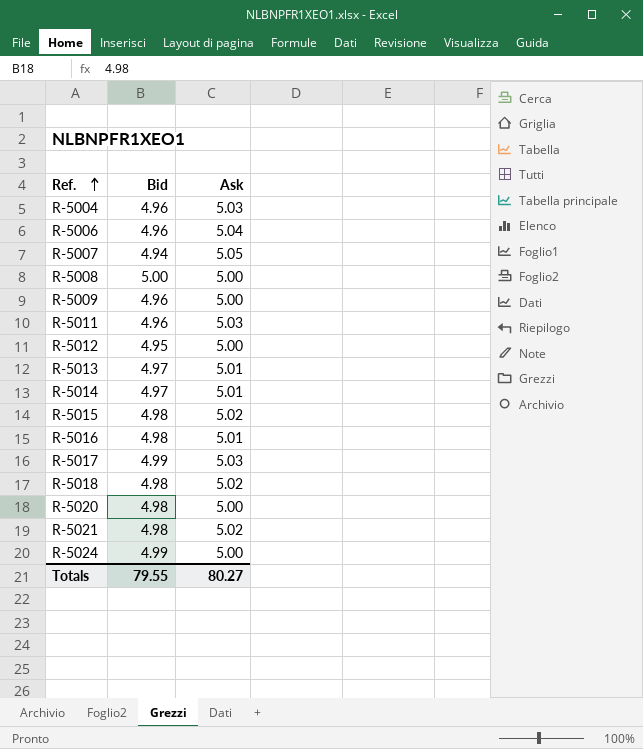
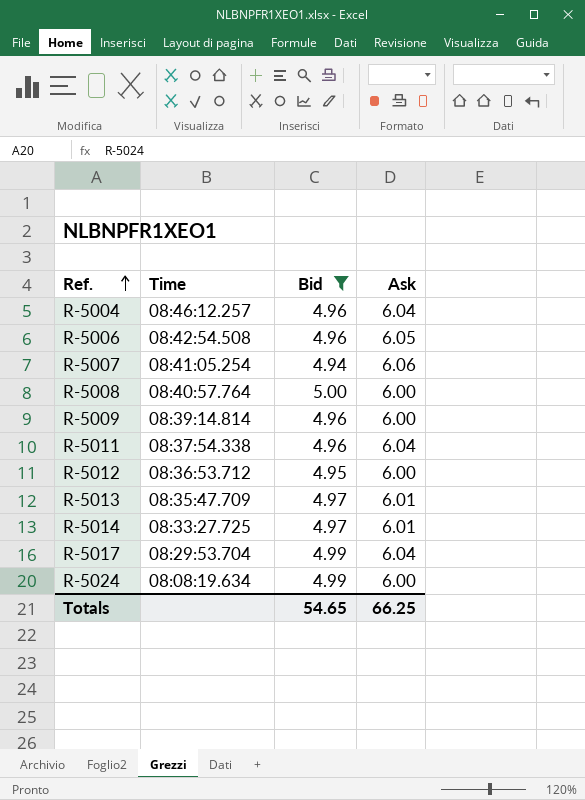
filter: none -> Bid != 4.98
column Time | position: none -> 2
R-5004 | Ask: 5.03 -> 6.04
R-5006 | Ask: 5.04 -> 6.05
R-5007 | Ask: 5.05 -> 6.06
R-5008 | Ask: 5.00 -> 6.00
R-5009 | Ask: 5.00 -> 6.00
R-5011 | Ask: 5.03 -> 6.04
R-5012 | Ask: 5.00 -> 6.00
R-5013 | Ask: 5.01 -> 6.01
R-5014 | Ask: 5.01 -> 6.01
R-5017 | Ask: 5.03 -> 6.04
R-5024 | Ask: 5.00 -> 6.00
Totals | Bid: 79.55 -> 54.65
Totals | Ask: 80.27 -> 66.25

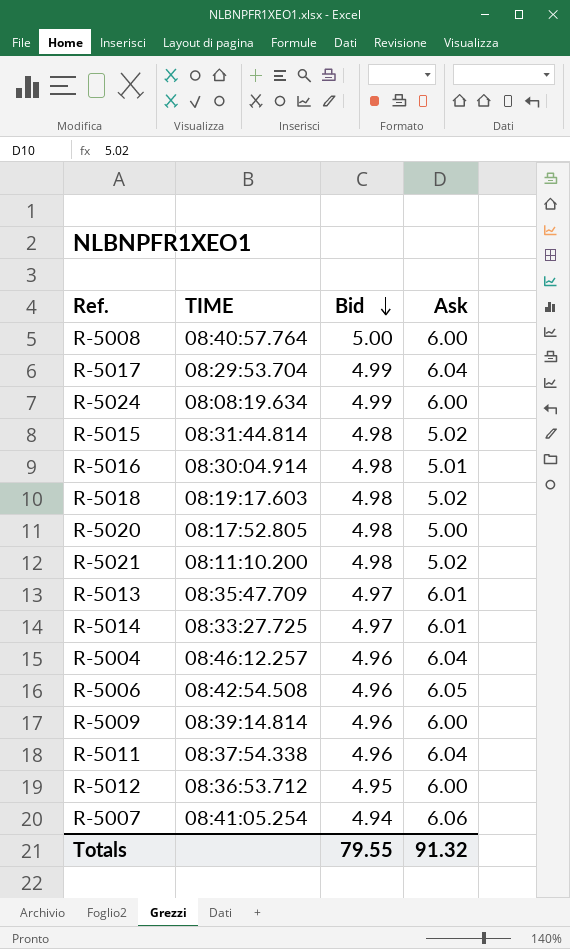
filter: Bid != 4.98 -> none
row order: Ref. ascending -> Bid descending
column name: Time -> TIME
Totals | Bid: 54.65 -> 79.55
Totals | Ask: 66.25 -> 91.32

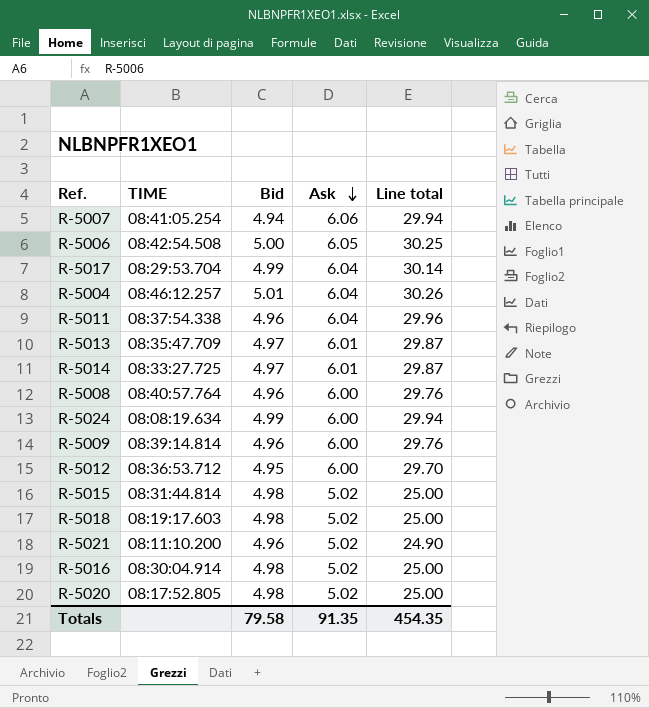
row order: Bid descending -> Ask descending
column Line total | formula: none -> [Bid] * [Ask]
R-5006 | Bid: 4.96 -> 5.00
R-5004 | Bid: 4.96 -> 5.01
R-5008 | Bid: 5.00 -> 4.96
R-5021 | Bid: 4.98 -> 4.96
R-5016 | Ask: 5.01 -> 5.02
R-5020 | Ask: 5.00 -> 5.02
Totals | Bid: 79.55 -> 79.58
Totals | Ask: 91.32 -> 91.35

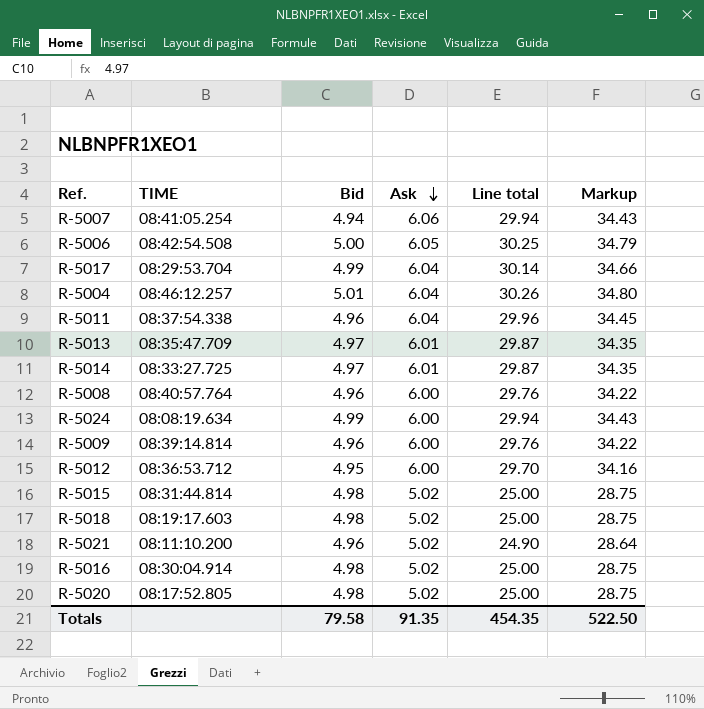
column Markup | formula: none -> [Line total] * 1.15

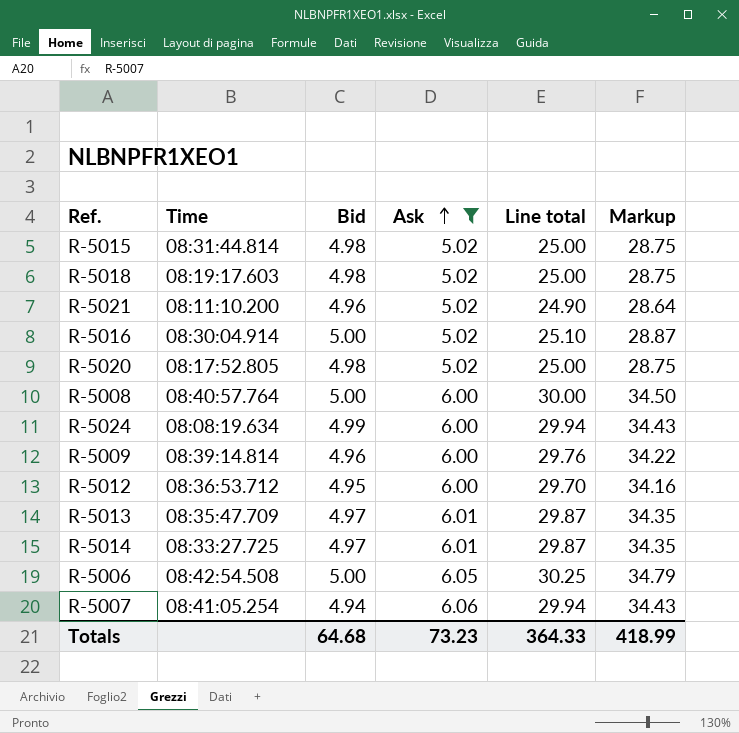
filter: none -> Ask != 6.04
row order: Ask descending -> Ask ascending
column name: TIME -> Time
R-5016 | Bid: 4.98 -> 5.00
R-5016 | Line total: 25.00 -> 25.10
R-5016 | Markup: 28.75 -> 28.87
R-5008 | Bid: 4.96 -> 5.00
R-5008 | Line total: 29.76 -> 30.00
R-5008 | Markup: 34.22 -> 34.50
Totals | Bid: 79.58 -> 64.68
Totals | Ask: 91.35 -> 73.23
Totals | Line total: 454.35 -> 364.33
Totals | Markup: 522.50 -> 418.99

